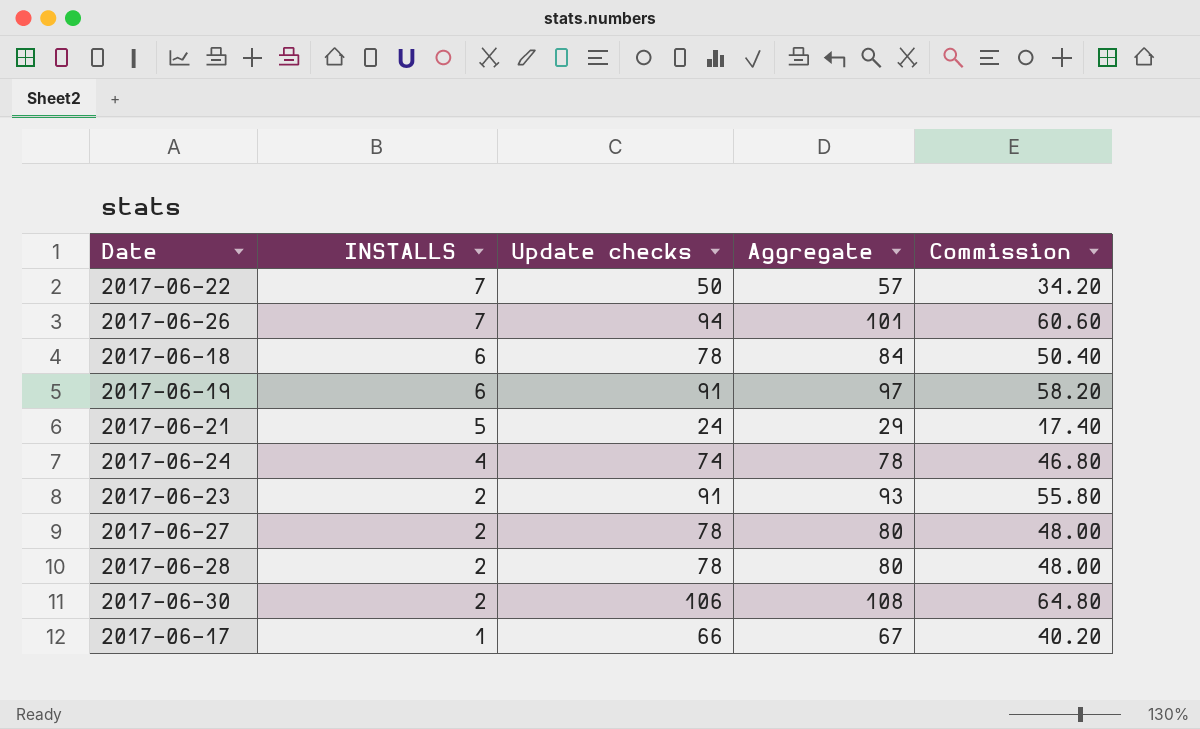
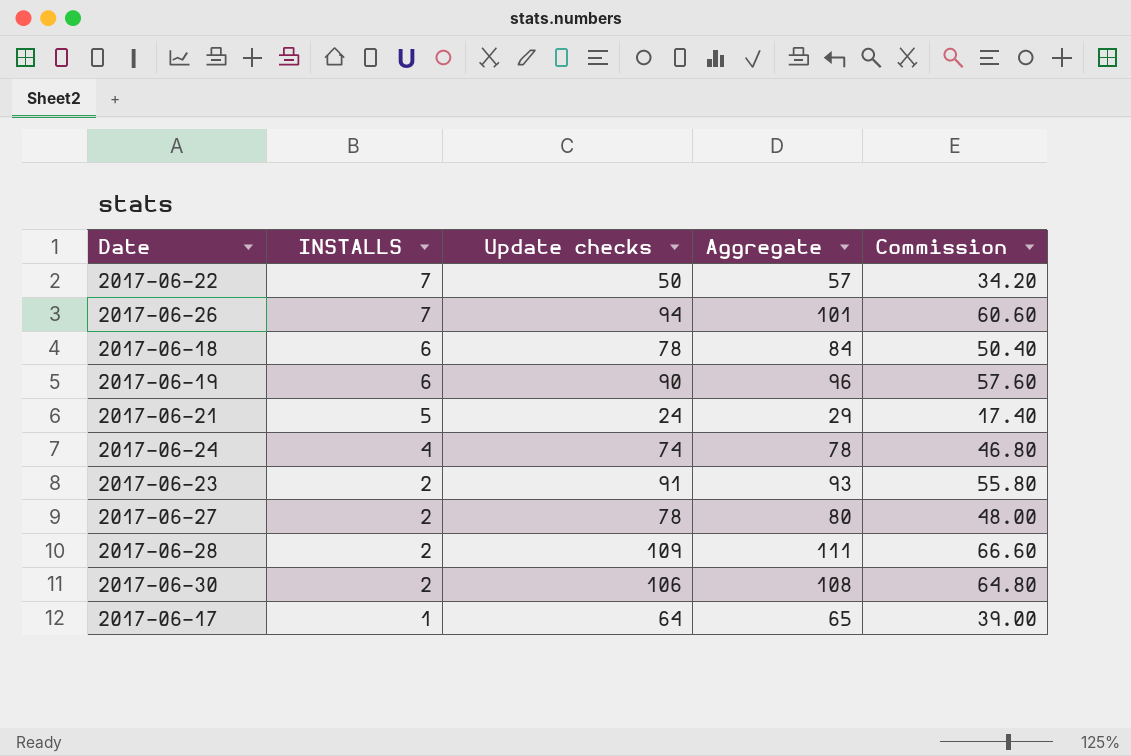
2017-06-19 | Update checks: 91 -> 90
2017-06-19 | Aggregate: 97 -> 96
2017-06-19 | Commission: 58.20 -> 57.60
2017-06-28 | Update checks: 78 -> 109
2017-06-28 | Aggregate: 80 -> 111
2017-06-28 | Commission: 48.00 -> 66.60
2017-06-17 | Update checks: 66 -> 64
2017-06-17 | Aggregate: 67 -> 65
2017-06-17 | Commission: 40.20 -> 39.00

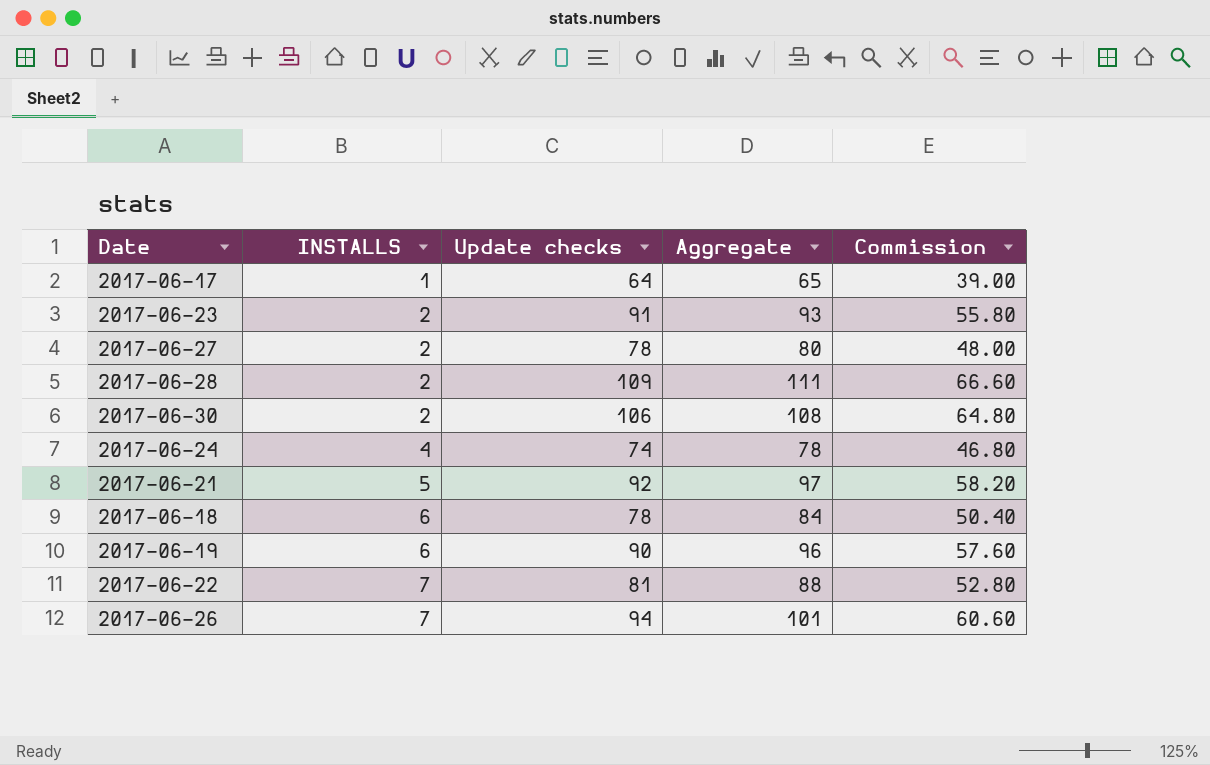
row order: INSTALLS descending -> INSTALLS ascending
2017-06-21 | Update checks: 24 -> 92
2017-06-21 | Aggregate: 29 -> 97
2017-06-21 | Commission: 17.40 -> 58.20
2017-06-22 | Update checks: 50 -> 81
2017-06-22 | Aggregate: 57 -> 88
2017-06-22 | Commission: 34.20 -> 52.80

